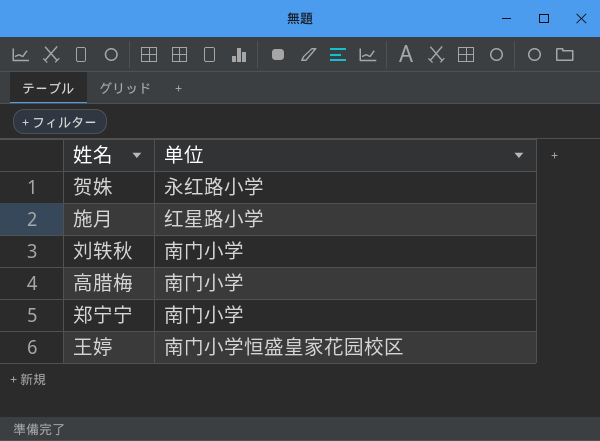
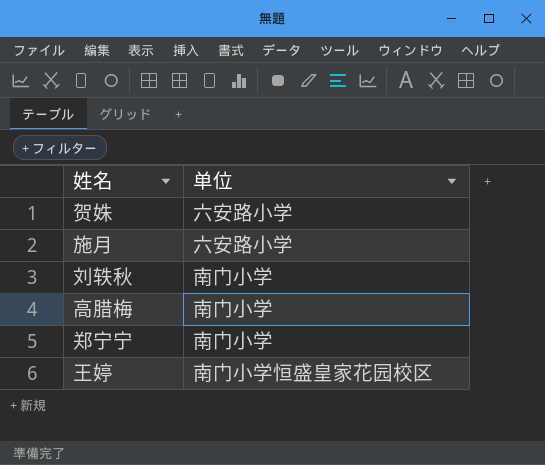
贺姝 | 单位: 永红路小学 -> 六安路小学
施月 | 单位: 红星路小学 -> 六安路小学

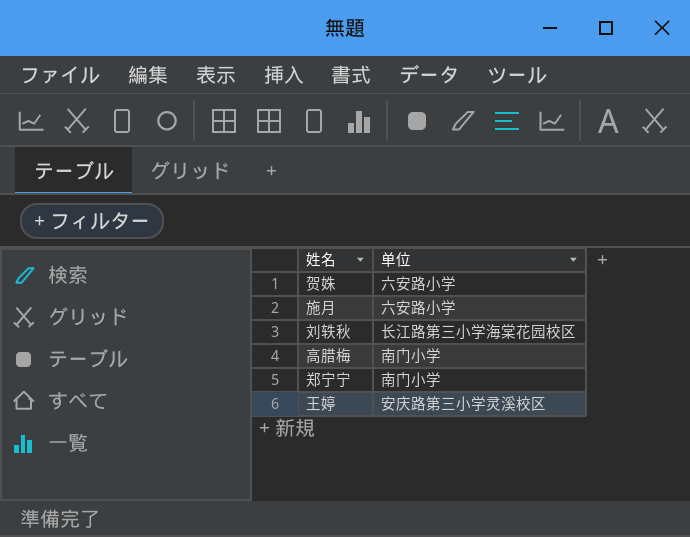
刘轶秋 | 单位: 南门小学 -> 长江路第三小学海棠花园校区
王婷 | 单位: 南门小学恒盛皇家花园校区 -> 安庆路第三小学灵溪校区

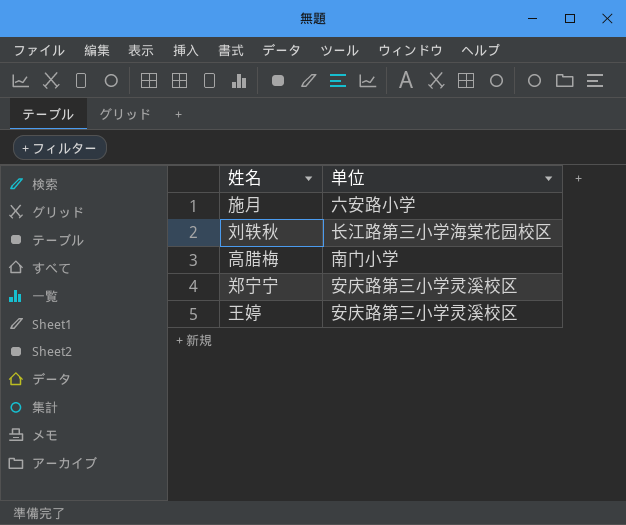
row 贺姝: 六安路小学 -> none
郑宁宁 | 单位: 南门小学 -> 安庆路第三小学灵溪校区

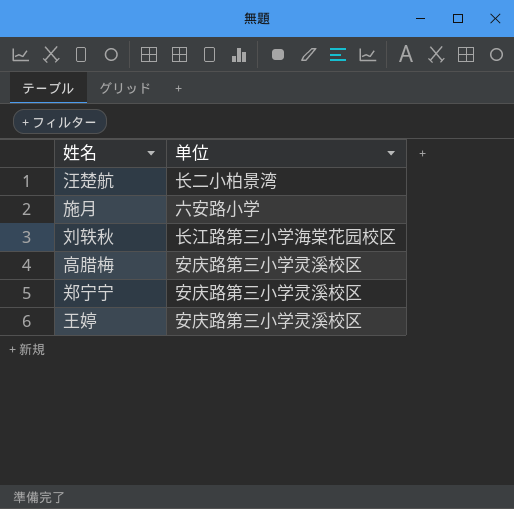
row 汪楚航: none -> 长二小柏景湾
高腊梅 | 单位: 南门小学 -> 安庆路第三小学灵溪校区

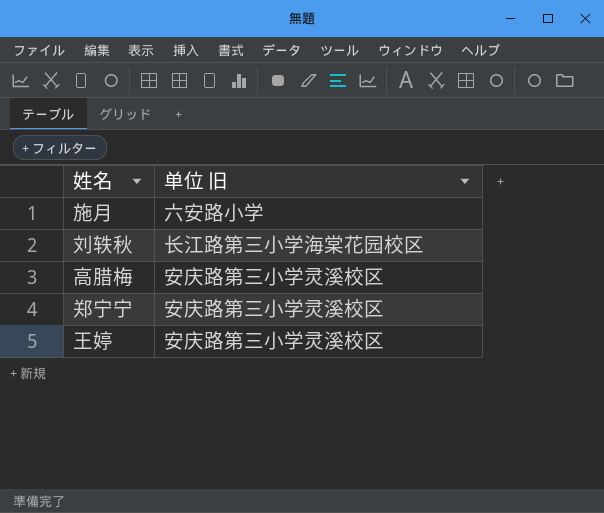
column name: 单位 -> 单位 旧
row 汪楚航: 长二小柏景湾 -> none

